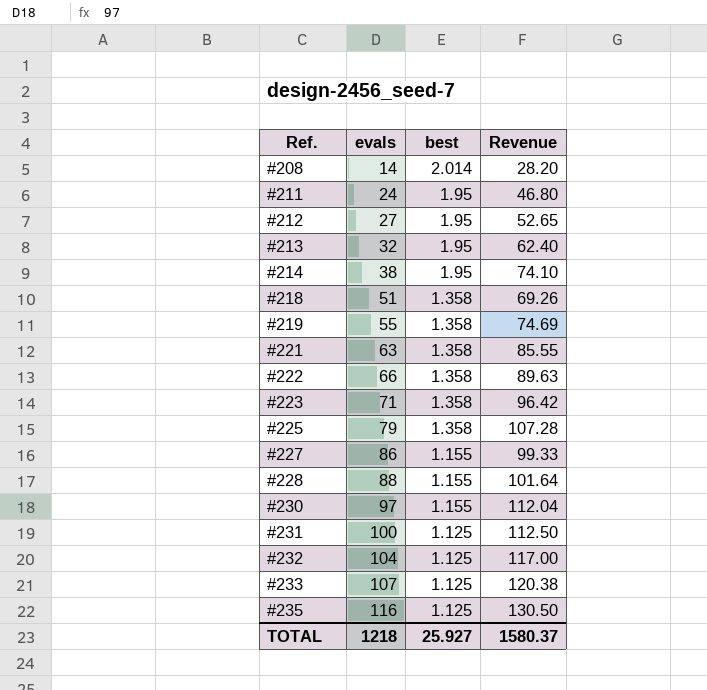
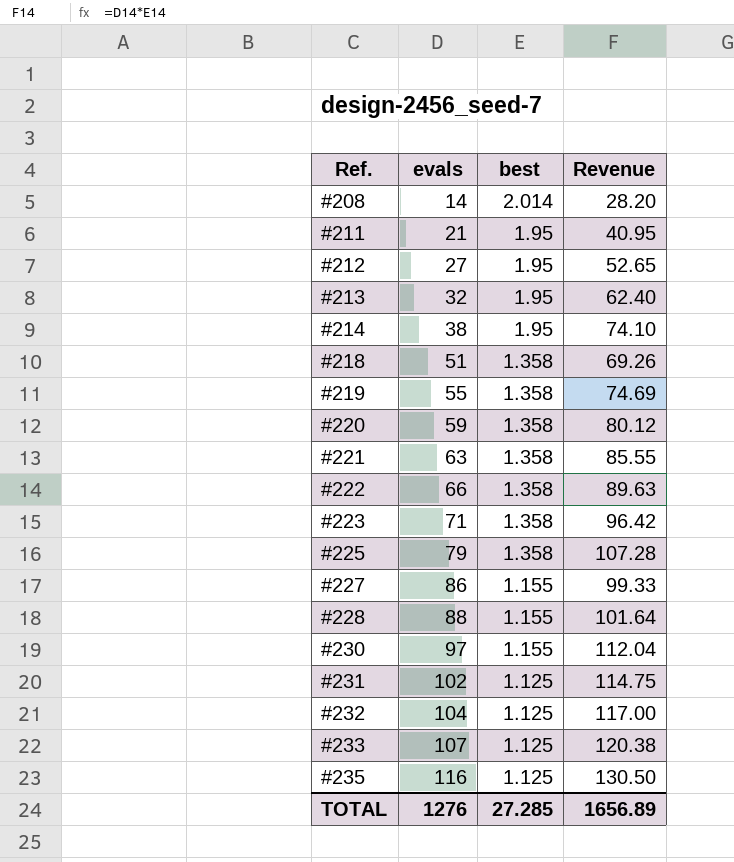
#211 | evals: 24 -> 21
#211 | Revenue: 46.80 -> 40.95
row #220: none -> 59 | 1.358 | 80.12
#231 | evals: 100 -> 102
#231 | Revenue: 112.50 -> 114.75
TOTAL | evals: 1218 -> 1276
TOTAL | best: 25.927 -> 27.285
TOTAL | Revenue: 1580.37 -> 1656.89

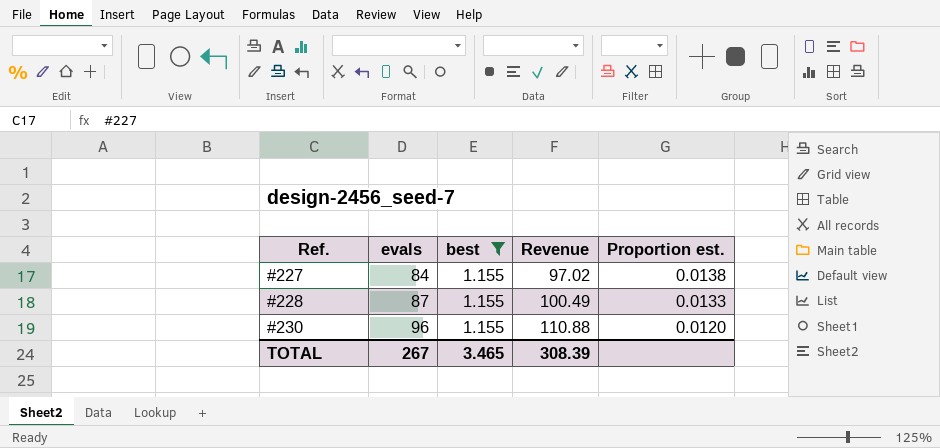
filter: none -> best = 1.155
column Proportion est. | formula: none -> [best] / [evals]
#227 | evals: 86 -> 84
#227 | Revenue: 99.33 -> 97.02
#228 | evals: 88 -> 87
#228 | Revenue: 101.64 -> 100.49
#230 | evals: 97 -> 96
#230 | Revenue: 112.04 -> 110.88
TOTAL | evals: 1276 -> 267
TOTAL | best: 27.285 -> 3.465
TOTAL | Revenue: 1656.89 -> 308.39

